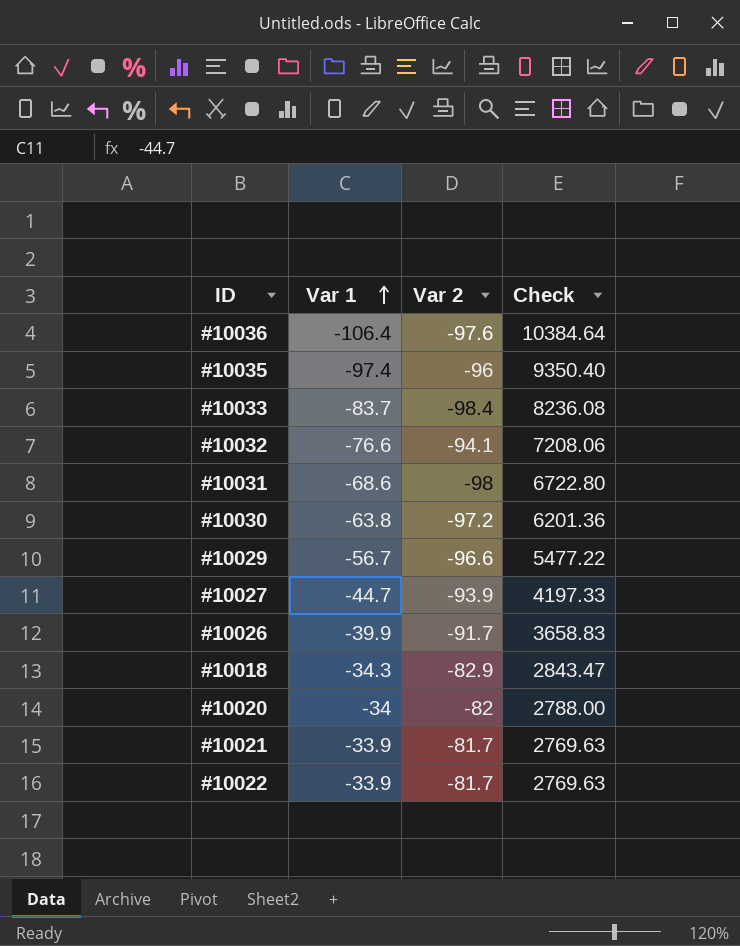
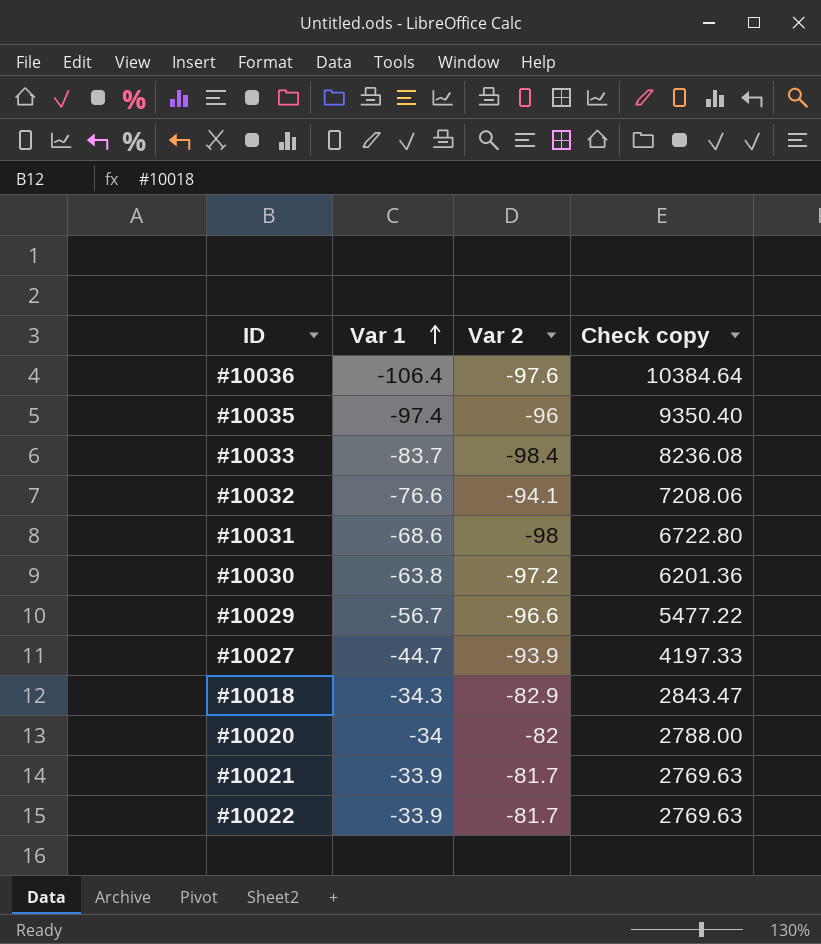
column name: Check -> Check copy
row #10026: -39.9 | -91.7 | 3658.83 -> none

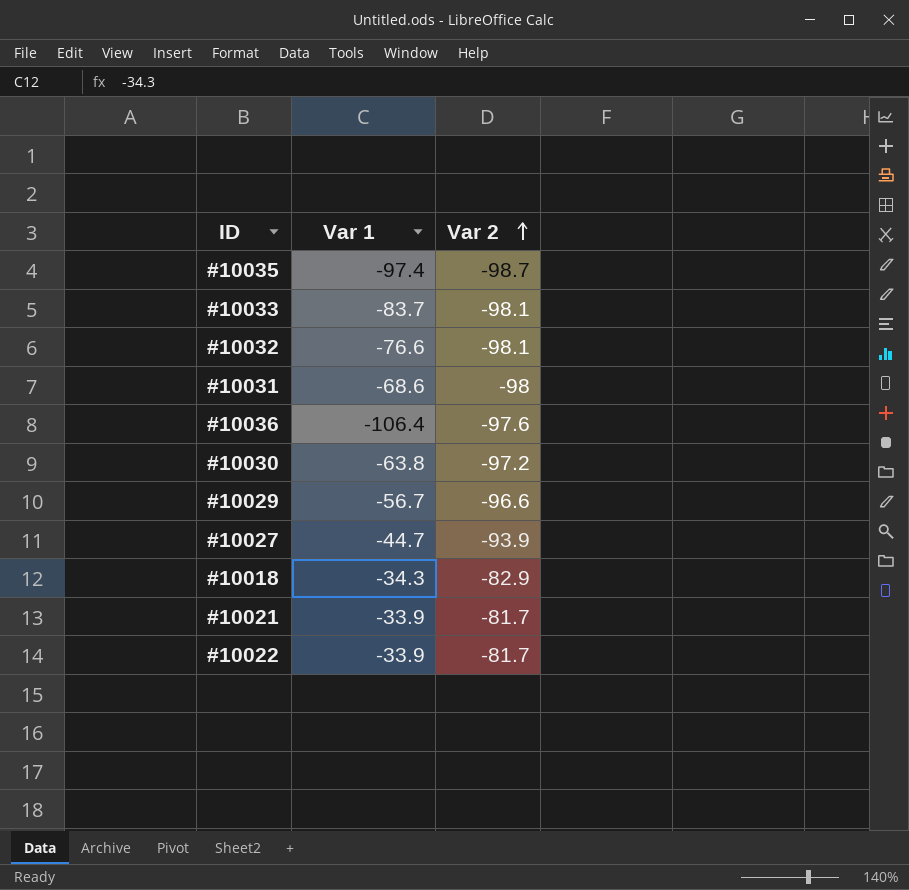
row order: Var 1 ascending -> Var 2 ascending
column Check copy | formula: [Var 1] * [Var 2] -> none
row #10020: -34 | -82 | 2788.00 -> none
#10035 | Var 2: -96 -> -98.7
#10033 | Var 2: -98.4 -> -98.1
#10032 | Var 2: -94.1 -> -98.1

